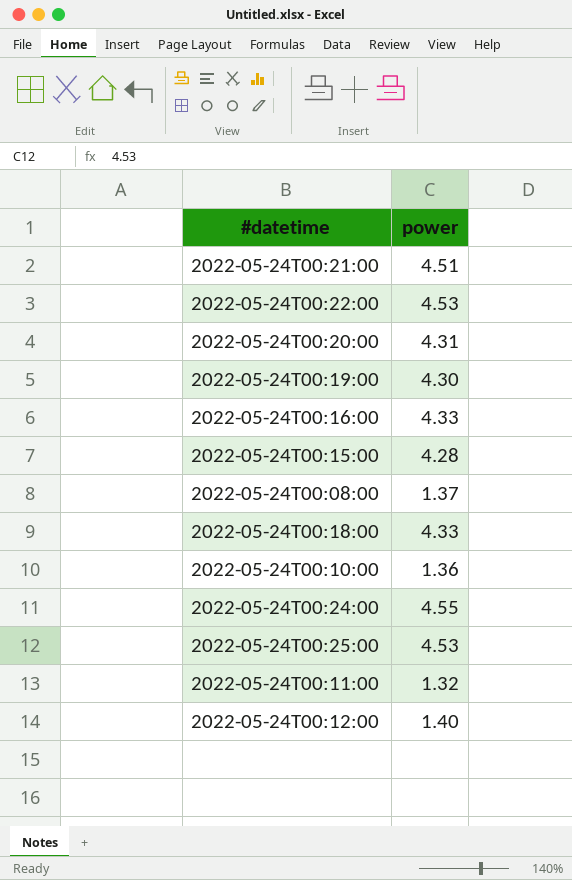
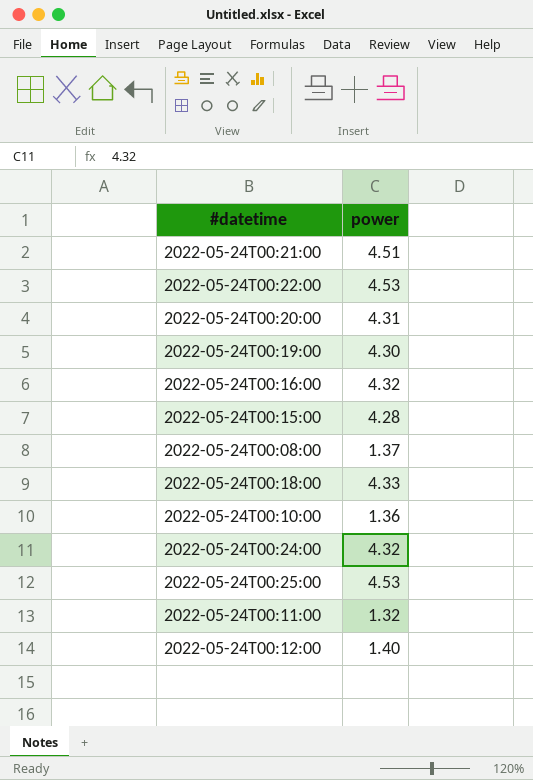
2022-05-24T00:16:00 | power: 4.33 -> 4.32
2022-05-24T00:24:00 | power: 4.55 -> 4.32

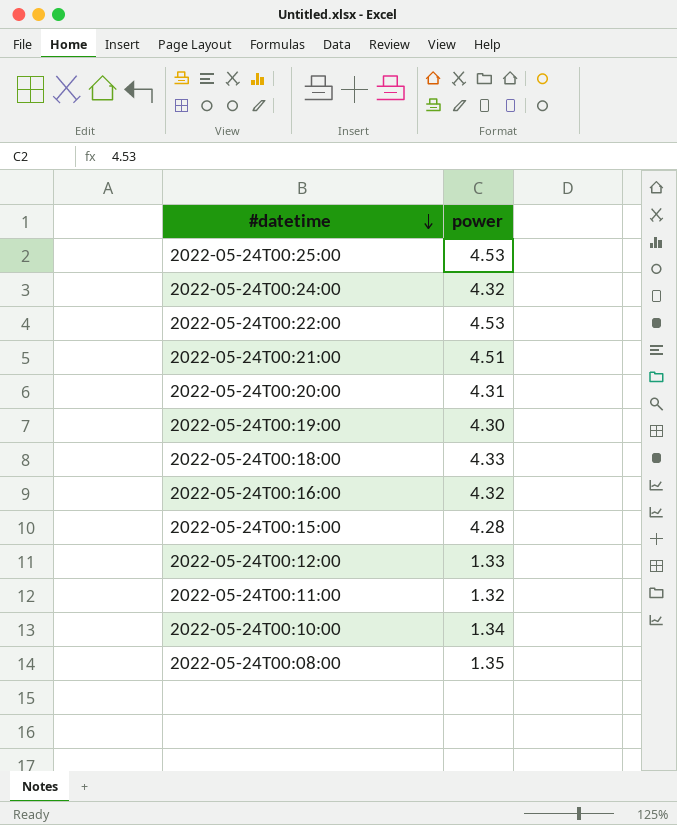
row order: none -> #datetime descending
2022-05-24T00:12:00 | power: 1.40 -> 1.33
2022-05-24T00:10:00 | power: 1.36 -> 1.34
2022-05-24T00:08:00 | power: 1.37 -> 1.35

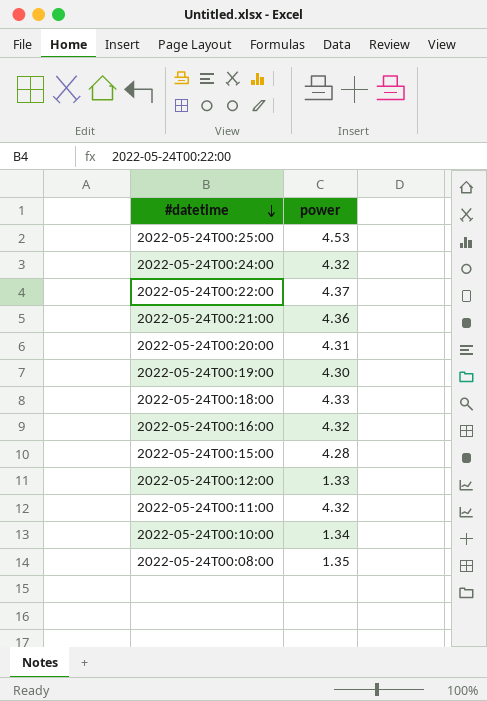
2022-05-24T00:22:00 | power: 4.53 -> 4.37
2022-05-24T00:21:00 | power: 4.51 -> 4.36
2022-05-24T00:11:00 | power: 1.32 -> 4.32

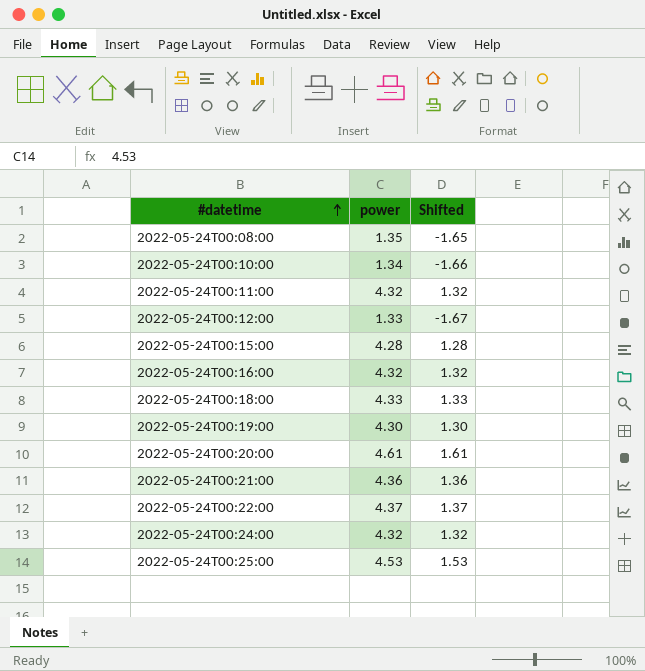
row order: #datetime descending -> #datetime ascending
column Shifted | formula: none -> [power] - 3
2022-05-24T00:20:00 | power: 4.31 -> 4.61

